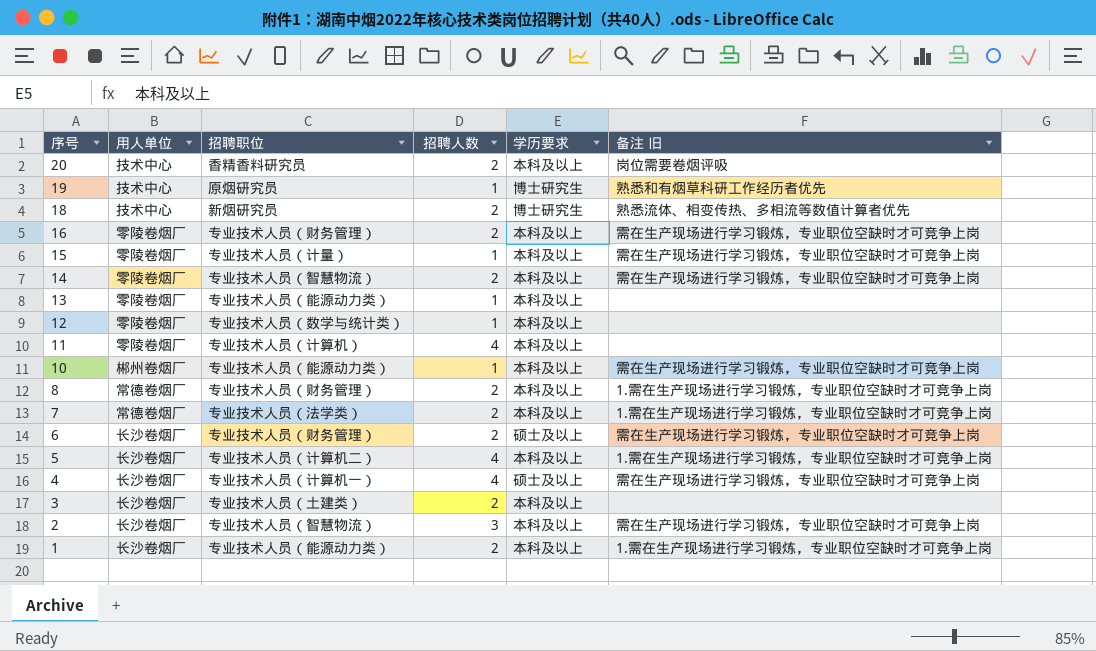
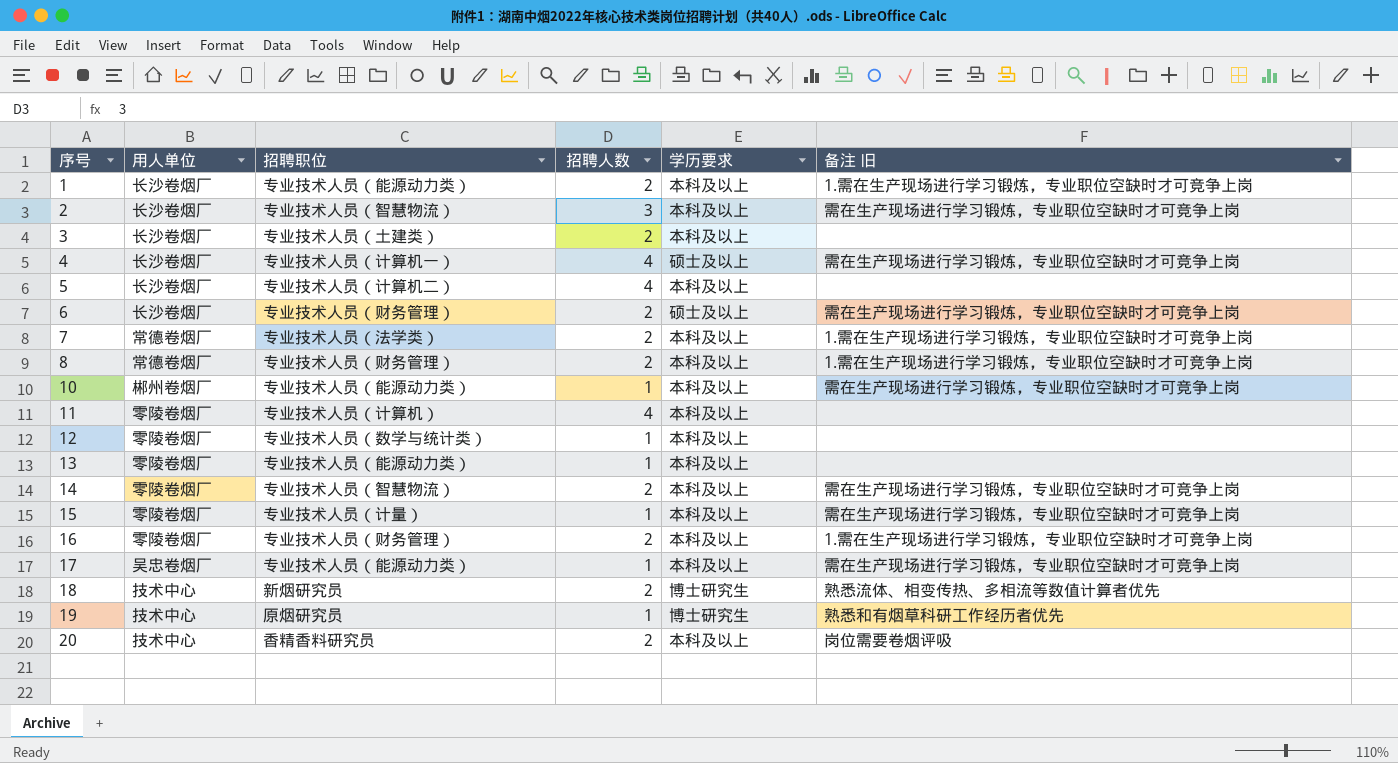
row order: 序号 descending -> 序号 ascending
5 | 备注 旧: 1.需在生产现场进行学习锻炼，专业职位空缺时才可竞争上岗 -> none
16 | 备注 旧: 需在生产现场进行学习锻炼，专业职位空缺时才可竞争上岗 -> 1.需在生产现场进行学习锻炼，专业职位空缺时才可竞争上岗
row 17: none -> 吴忠卷烟厂 | 专业技术人员（能源动力类） | 1 | 本科及以上 | 需在生产现场进行学习锻炼，专业职位空缺时才可竞争上岗

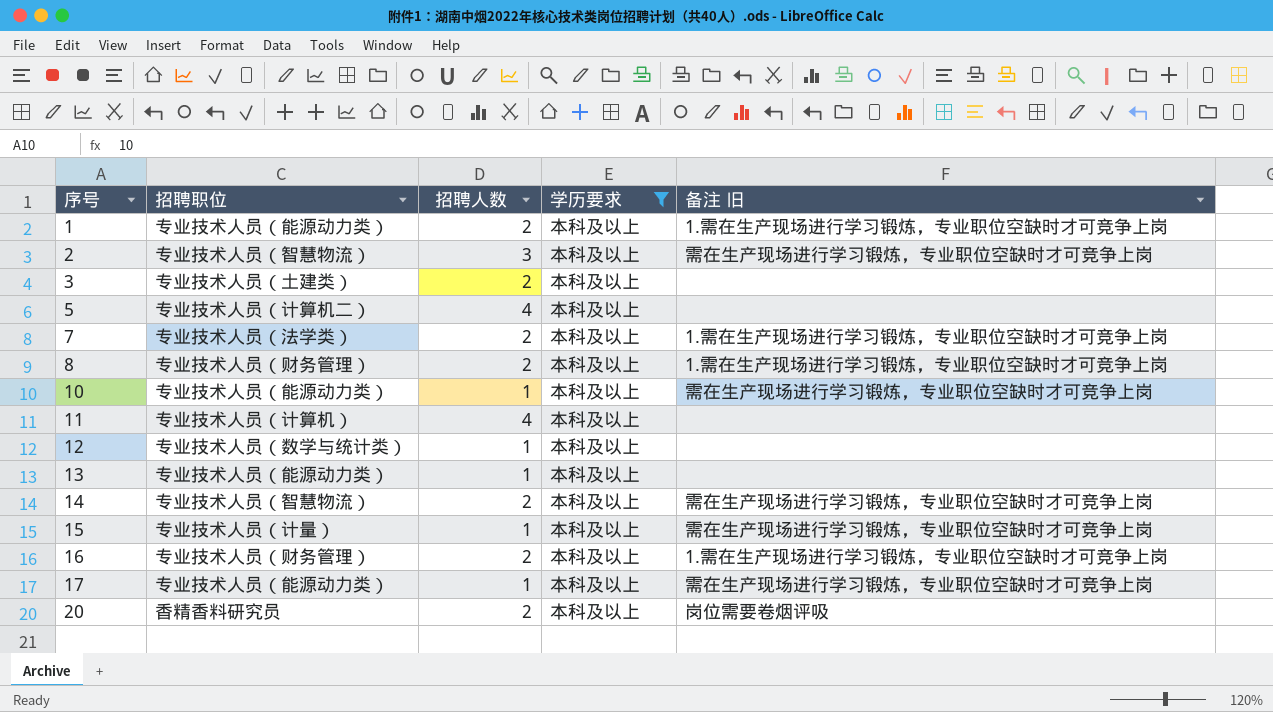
filter: none -> 学历要求 = 本科及以上
column 用人单位 | position: 2 -> none

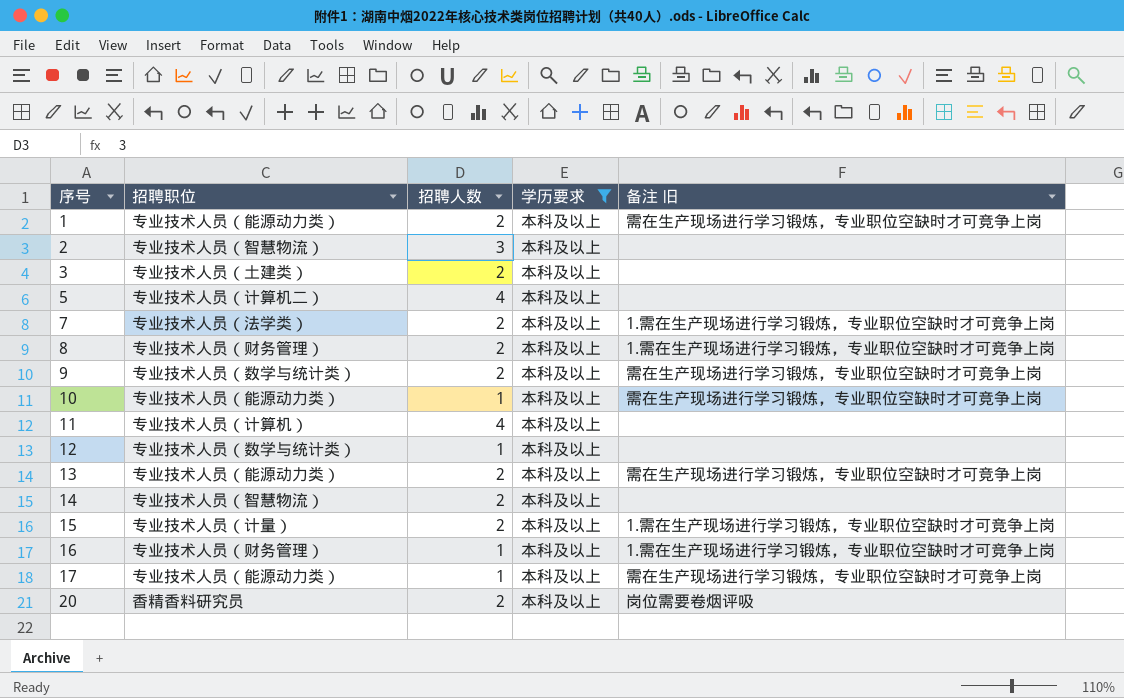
1 | 备注 旧: 1.需在生产现场进行学习锻炼，专业职位空缺时才可竞争上岗 -> 需在生产现场进行学习锻炼，专业职位空缺时才可竞争上岗
2 | 备注 旧: 需在生产现场进行学习锻炼，专业职位空缺时才可竞争上岗 -> none
row 9: none -> 专业技术人员（数学与统计类） | 2 | 本科及以上 | 需在生产现场进行学习锻炼，专业职位空缺时才可竞争上岗
13 | 招聘人数: 1 -> 2
13 | 备注 旧: none -> 需在生产现场进行学习锻炼，专业职位空缺时才可竞争上岗
14 | 备注 旧: 需在生产现场进行学习锻炼，专业职位空缺时才可竞争上岗 -> none
15 | 招聘人数: 1 -> 2
15 | 备注 旧: 需在生产现场进行学习锻炼，专业职位空缺时才可竞争上岗 -> 1.需在生产现场进行学习锻炼，专业职位空缺时才可竞争上岗
16 | 招聘人数: 2 -> 1

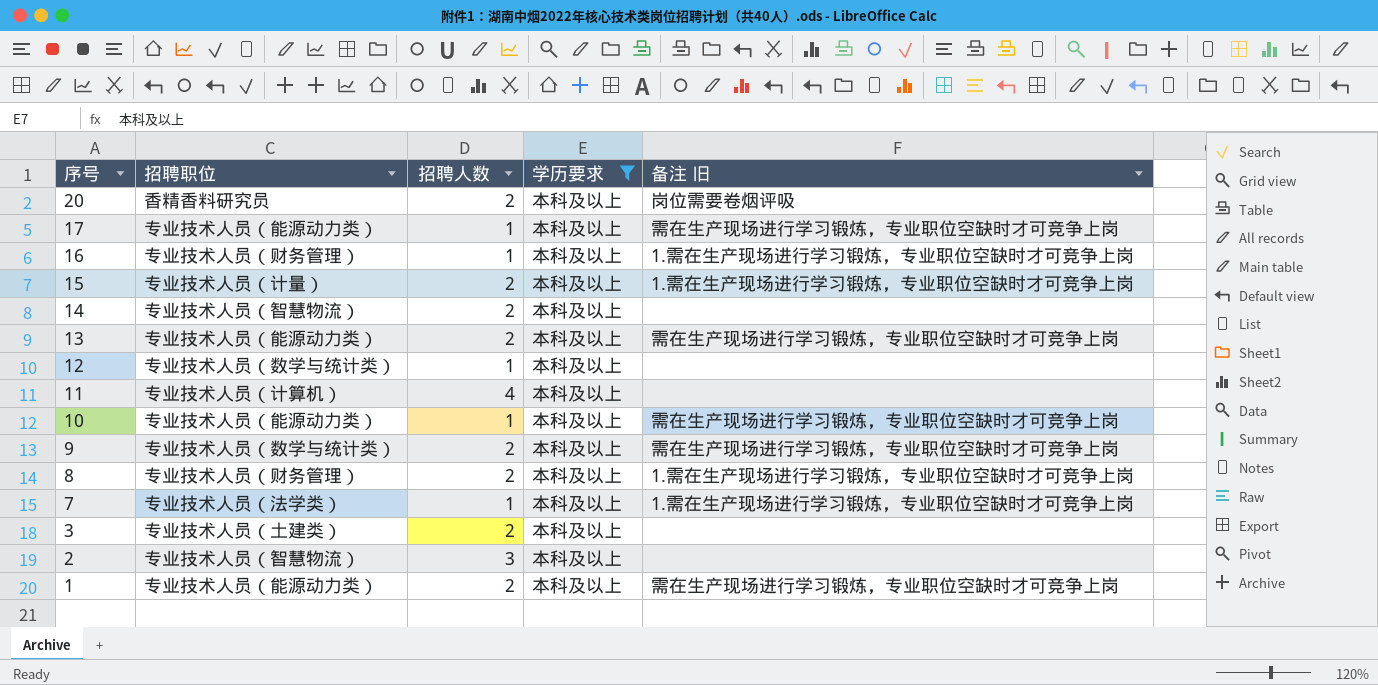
row order: 序号 ascending -> 序号 descending
row 5: 专业技术人员（计算机二） | 4 | 本科及以上 | none -> none
7 | 招聘人数: 2 -> 1

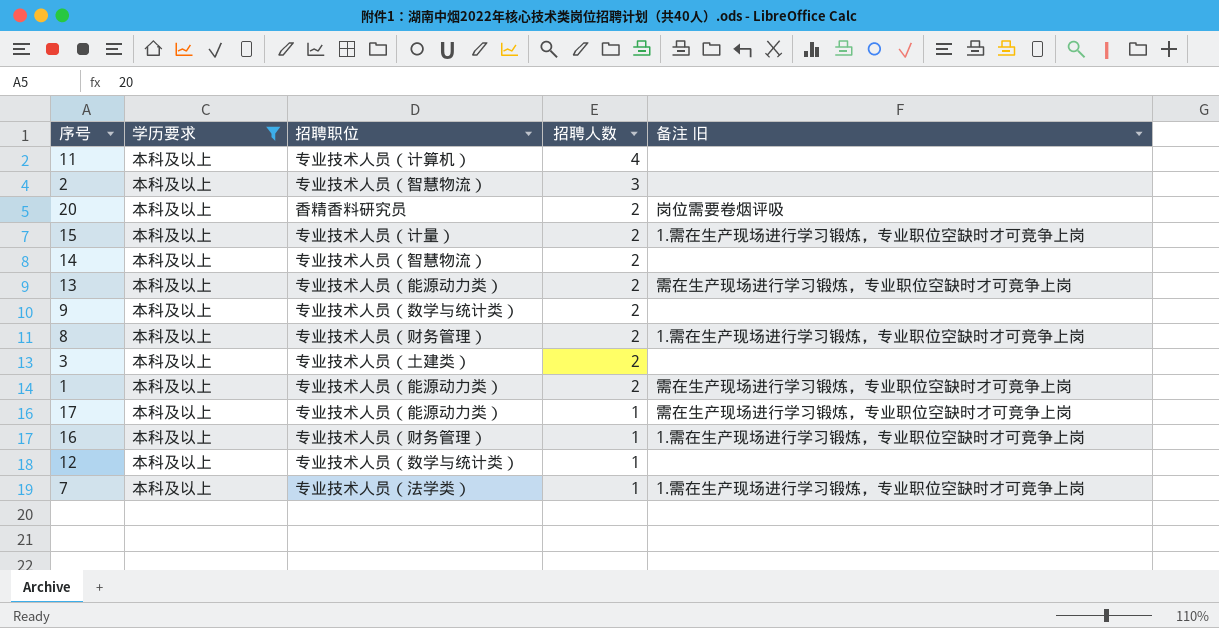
row order: 序号 descending -> 招聘人数 descending
column 学历要求 | position: 4 -> 2
row 10: 专业技术人员（能源动力类） | 1 | 本科及以上 | 需在生产现场进行学习锻炼，专业职位空缺时才可竞争上岗 -> none
9 | 备注 旧: 需在生产现场进行学习锻炼，专业职位空缺时才可竞争上岗 -> none

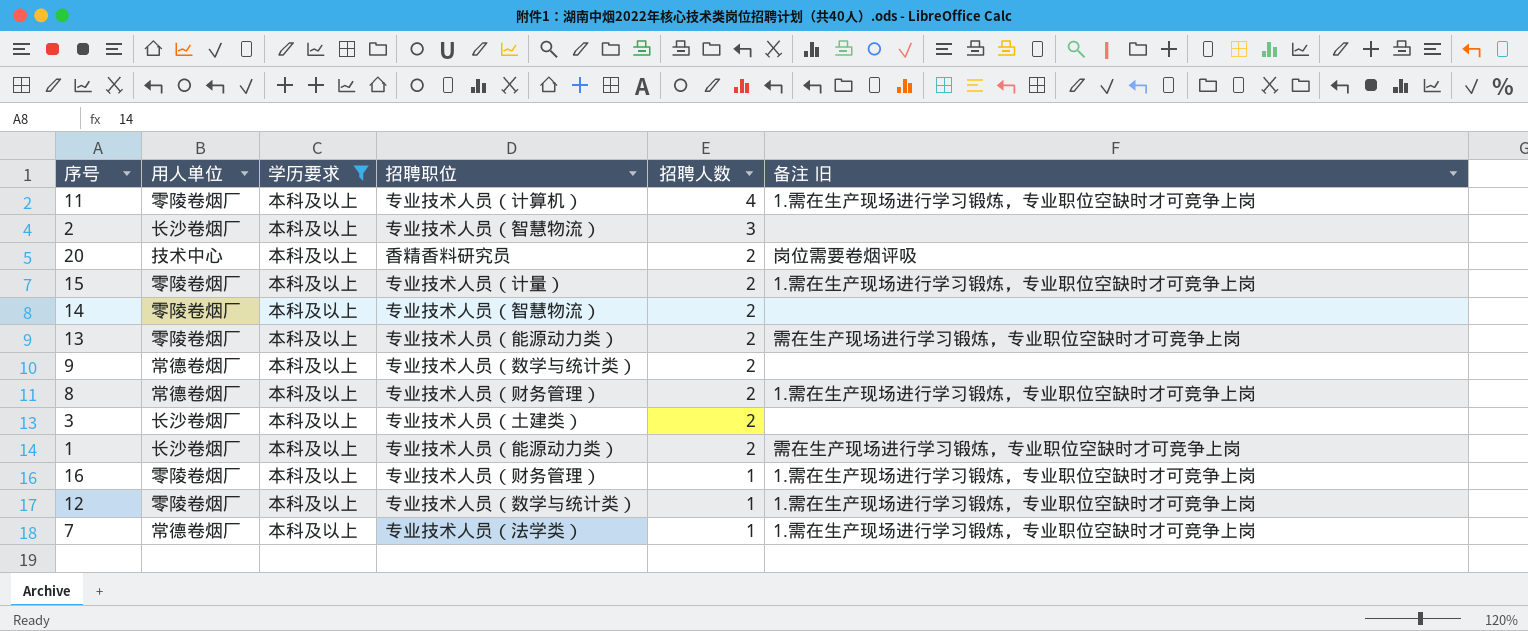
column 用人单位 | position: none -> 2
row 17: 本科及以上 | 专业技术人员（能源动力类） | 1 | 需在生产现场进行学习锻炼，专业职位空缺时才可竞争上岗 -> none
11 | 备注 旧: none -> 1.需在生产现场进行学习锻炼，专业职位空缺时才可竞争上岗
12 | 备注 旧: none -> 1.需在生产现场进行学习锻炼，专业职位空缺时才可竞争上岗

